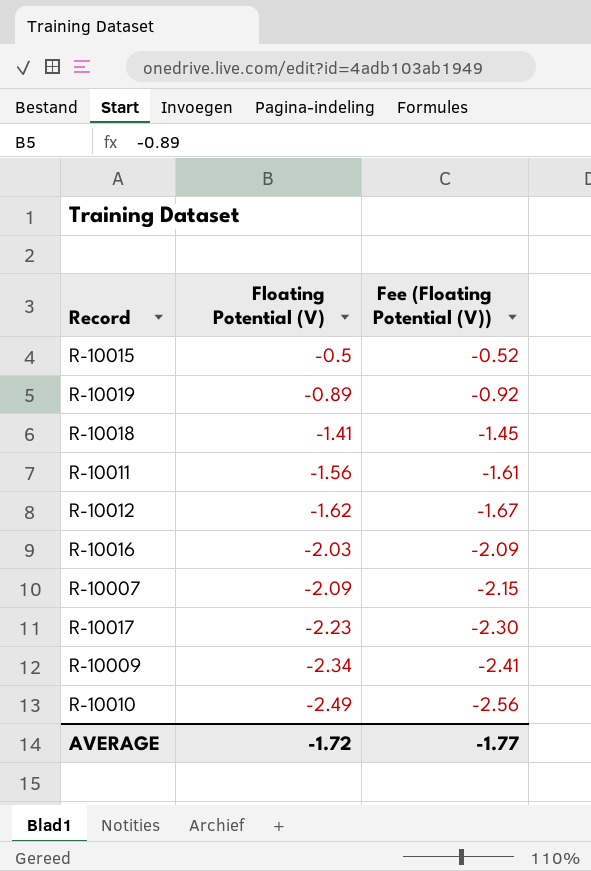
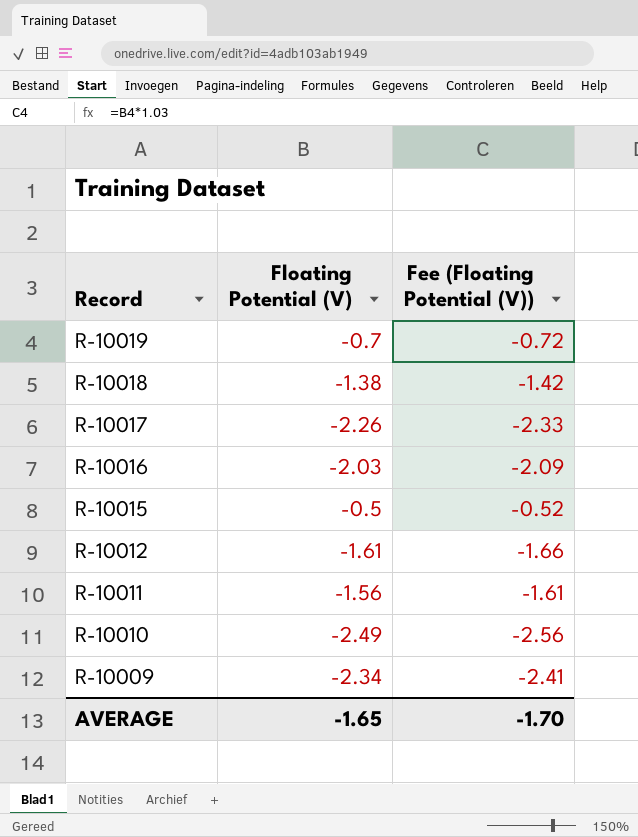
row order: Floating Potential (V) descending -> Record descending
row R-10007: -2.09 | -2.15 -> none
R-10019 | Floating Potential (V): -0.89 -> -0.7
R-10019 | Fee (Floating Potential (V)): -0.92 -> -0.72
R-10018 | Floating Potential (V): -1.41 -> -1.38
R-10018 | Fee (Floating Potential (V)): -1.45 -> -1.42
R-10017 | Floating Potential (V): -2.23 -> -2.26
R-10017 | Fee (Floating Potential (V)): -2.30 -> -2.33
R-10012 | Floating Potential (V): -1.62 -> -1.61
R-10012 | Fee (Floating Potential (V)): -1.67 -> -1.66
AVERAGE | Floating Potential (V): -1.72 -> -1.65
AVERAGE | Fee (Floating Potential (V)): -1.77 -> -1.70

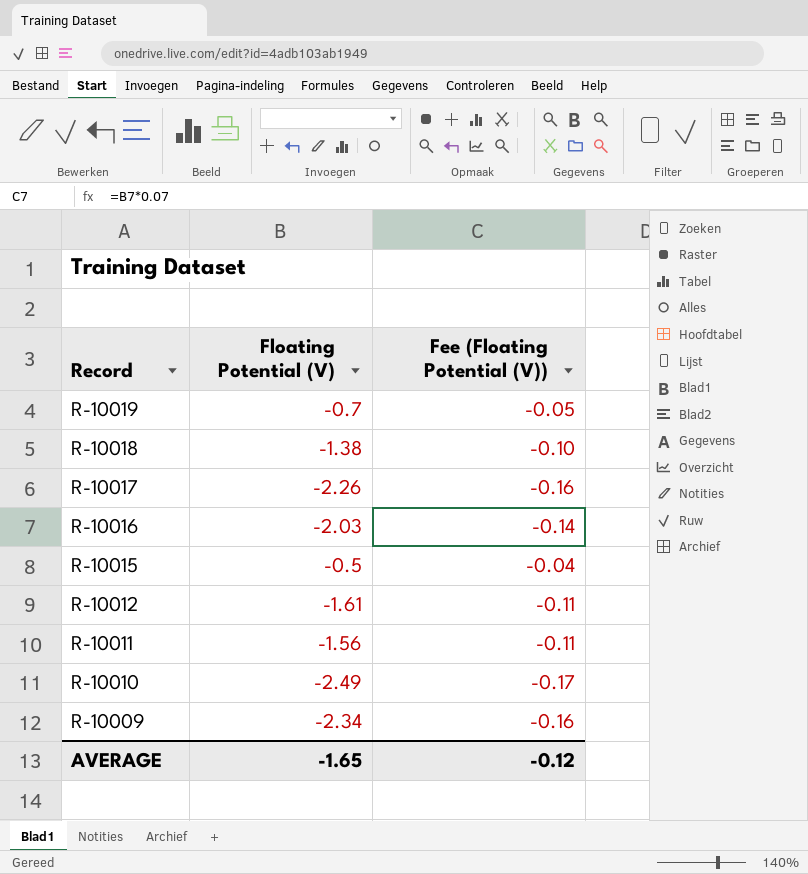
column Fee (Floating Potential (V)) | formula: [Floating Potential (V)] * 1.03 -> [Floating Potential (V)] * 0.07
AVERAGE | Fee (Floating Potential (V)): -1.70 -> -0.12

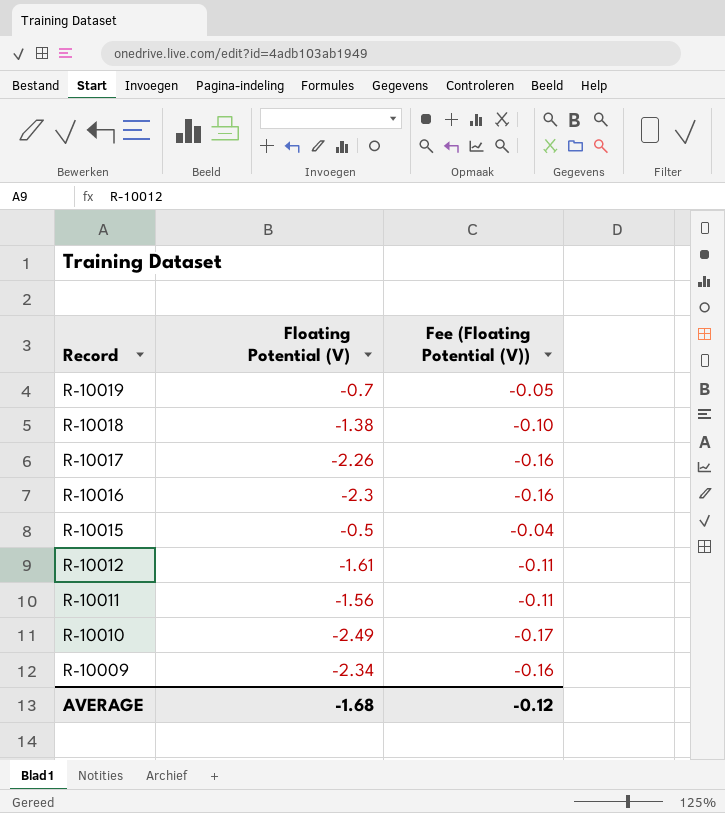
R-10016 | Floating Potential (V): -2.03 -> -2.3
R-10016 | Fee (Floating Potential (V)): -0.14 -> -0.16
AVERAGE | Floating Potential (V): -1.65 -> -1.68

